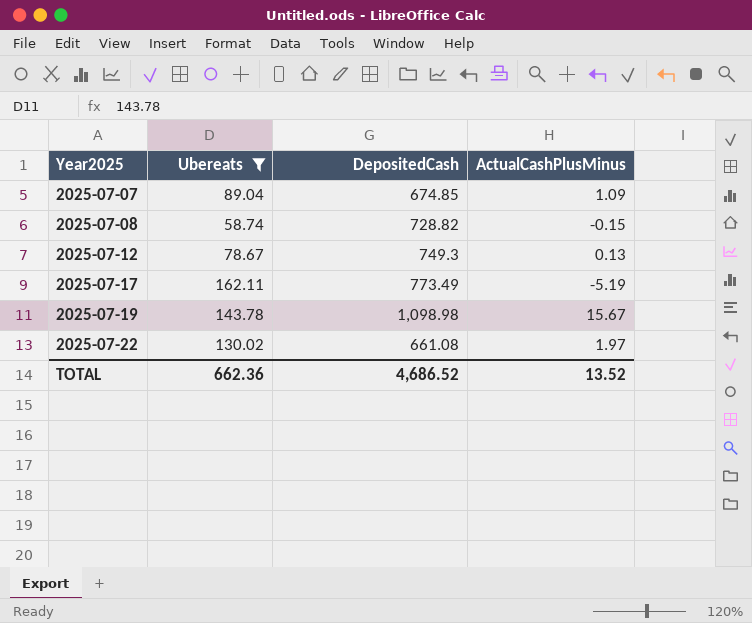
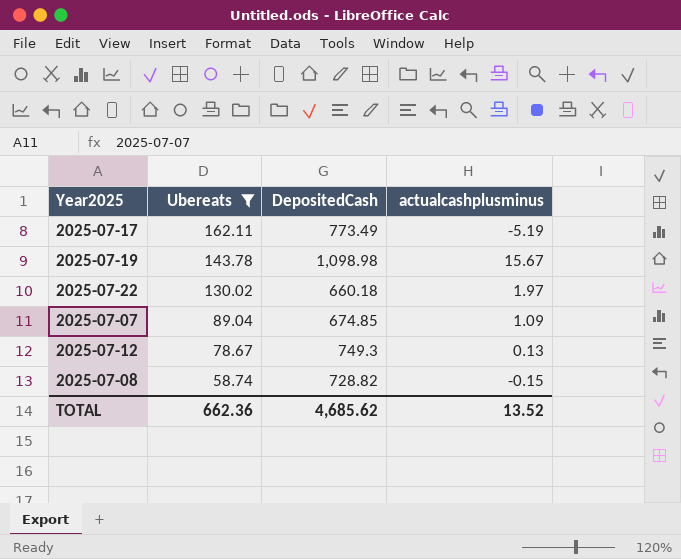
row order: Year2025 ascending -> Ubereats descending
column name: ActualCashPlusMinus -> actualcashplusminus
2025-07-22 | DepositedCash: 661.08 -> 660.18
TOTAL | DepositedCash: 4,686.52 -> 4,685.62

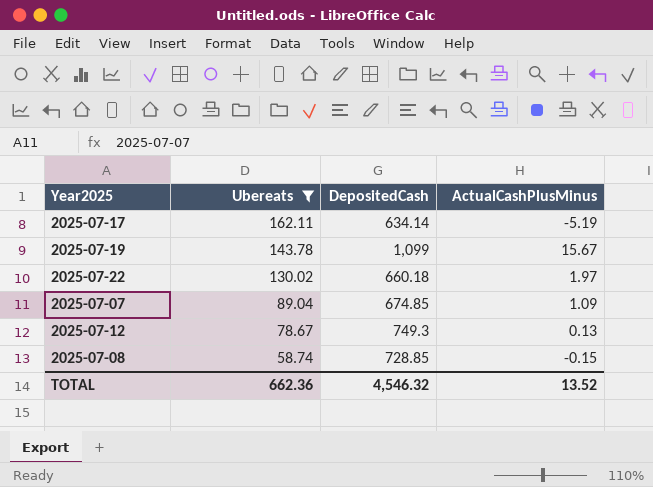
column name: actualcashplusminus -> ActualCashPlusMinus
2025-07-17 | DepositedCash: 773.49 -> 634.14
2025-07-19 | DepositedCash: 1,098.98 -> 1,099
2025-07-08 | DepositedCash: 728.82 -> 728.85
TOTAL | DepositedCash: 4,685.62 -> 4,546.32

